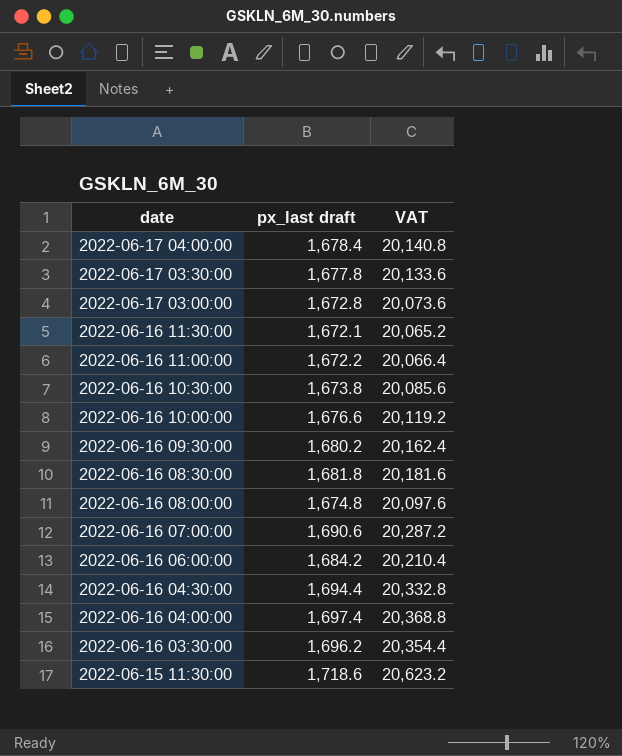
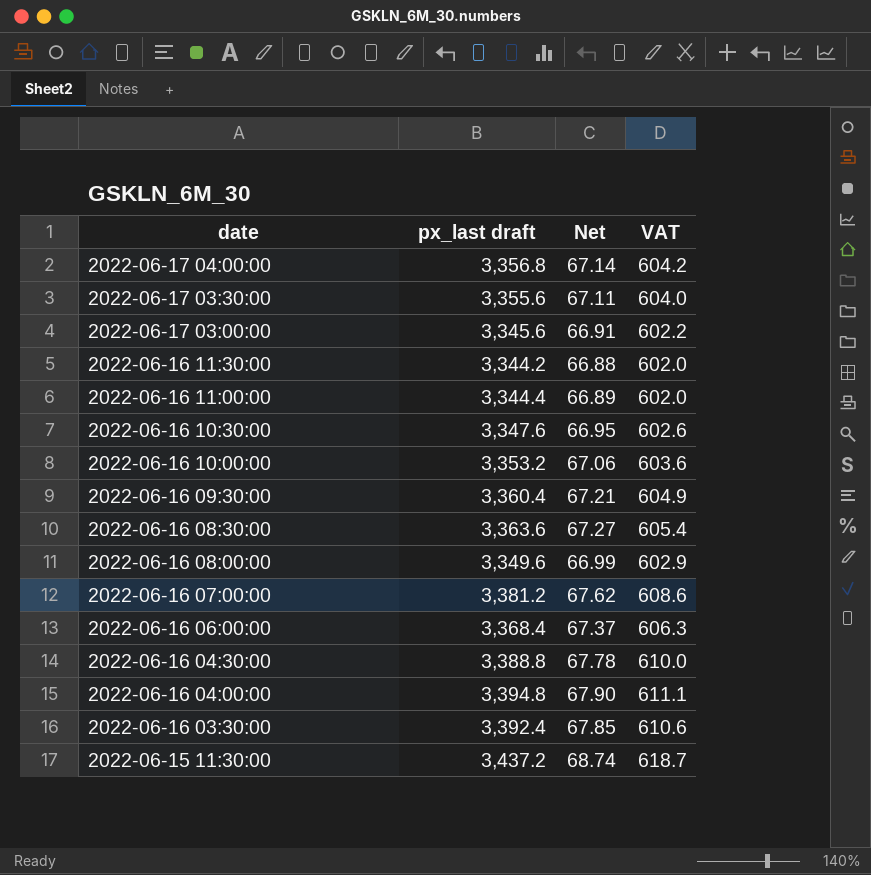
column Net | formula: none -> [px_last draft] * 0.02
column VAT | formula: [px_last draft] * 12 -> [px_last draft] * 0.18
2022-06-17 04:00:00 | px_last draft: 1,678.4 -> 3,356.8
2022-06-17 03:30:00 | px_last draft: 1,677.8 -> 3,355.6
2022-06-17 03:00:00 | px_last draft: 1,672.8 -> 3,345.6
2022-06-16 11:30:00 | px_last draft: 1,672.1 -> 3,344.2
2022-06-16 11:00:00 | px_last draft: 1,672.2 -> 3,344.4
2022-06-16 10:30:00 | px_last draft: 1,673.8 -> 3,347.6
2022-06-16 10:00:00 | px_last draft: 1,676.6 -> 3,353.2
2022-06-16 09:30:00 | px_last draft: 1,680.2 -> 3,360.4
2022-06-16 08:30:00 | px_last draft: 1,681.8 -> 3,363.6
2022-06-16 08:00:00 | px_last draft: 1,674.8 -> 3,349.6
2022-06-16 07:00:00 | px_last draft: 1,690.6 -> 3,381.2
2022-06-16 06:00:00 | px_last draft: 1,684.2 -> 3,368.4
2022-06-16 04:30:00 | px_last draft: 1,694.4 -> 3,388.8
2022-06-16 04:00:00 | px_last draft: 1,697.4 -> 3,394.8
2022-06-16 03:30:00 | px_last draft: 1,696.2 -> 3,392.4
2022-06-15 11:30:00 | px_last draft: 1,718.6 -> 3,437.2

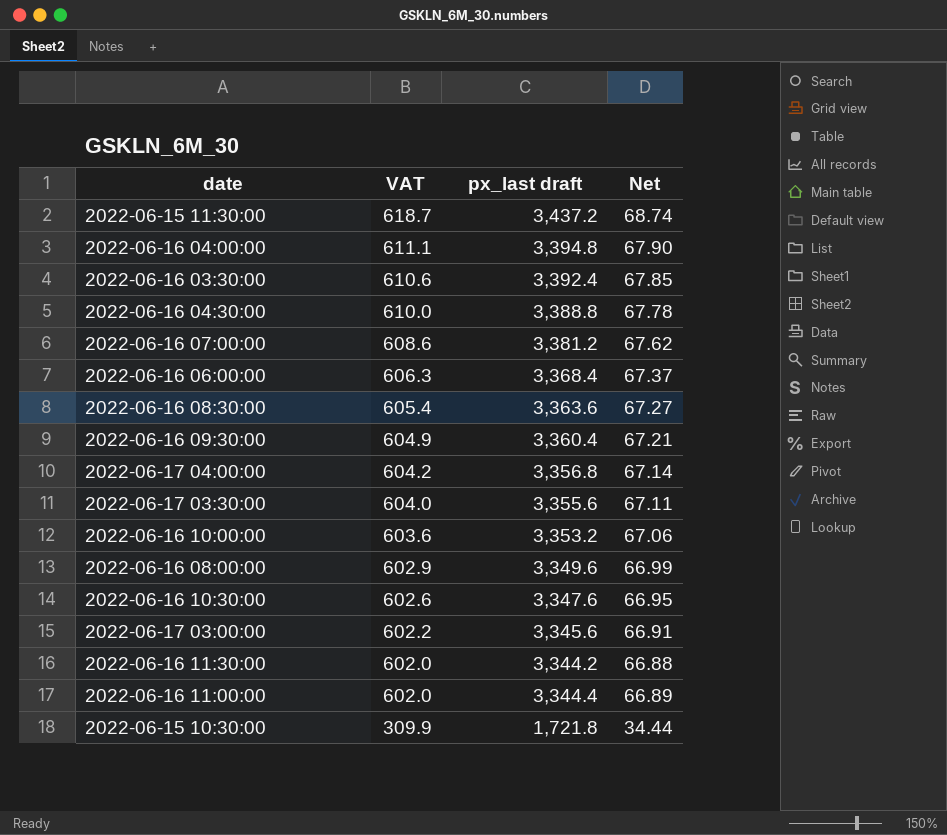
row order: date descending -> VAT descending
column VAT | position: 4 -> 2
row 2022-06-15 10:30:00: none -> 309.9 | 1,721.8 | 34.44

